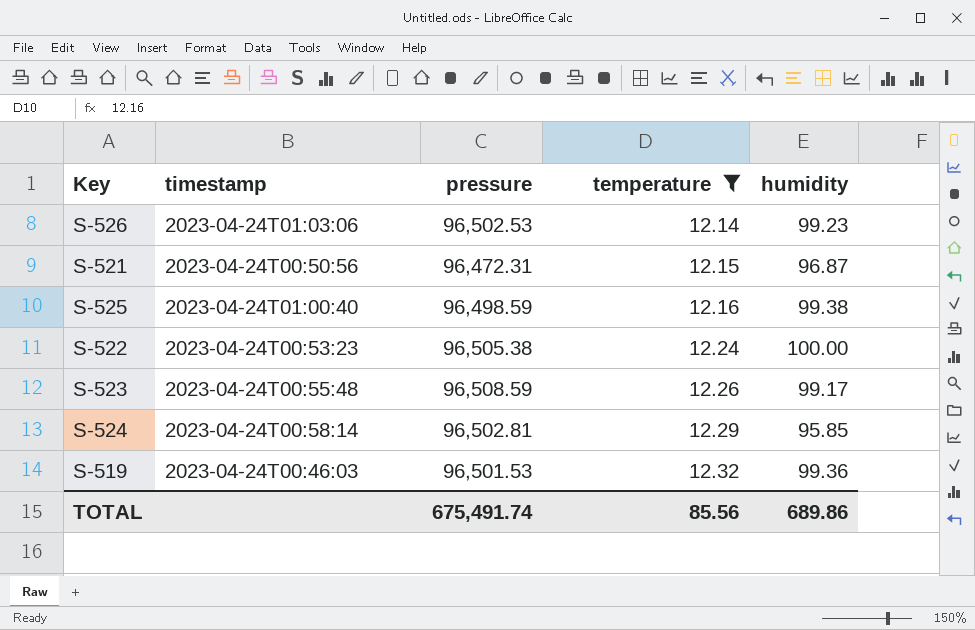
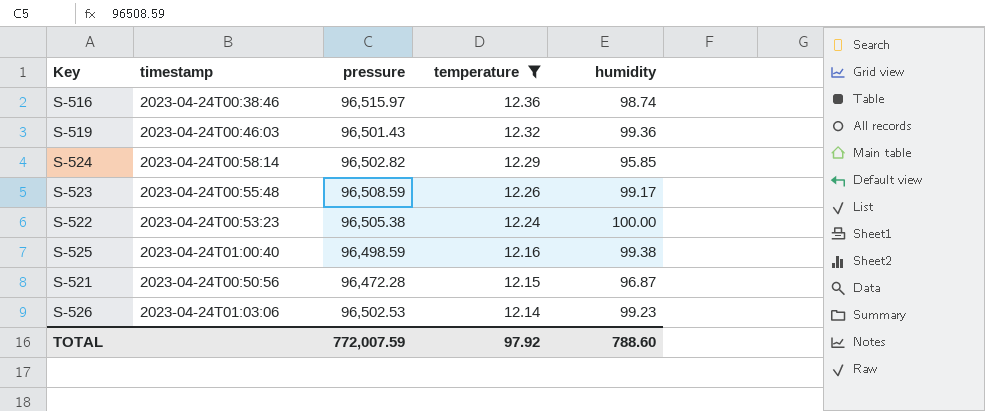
row order: temperature ascending -> temperature descending
row S-516: none -> 2023-04-24T00:38:46 | 96,515.97 | 12.36 | 98.74
S-519 | pressure: 96,501.53 -> 96,501.43
S-524 | pressure: 96,502.81 -> 96,502.82
S-521 | pressure: 96,472.31 -> 96,472.28
TOTAL | pressure: 675,491.74 -> 772,007.59
TOTAL | temperature: 85.56 -> 97.92
TOTAL | humidity: 689.86 -> 788.60

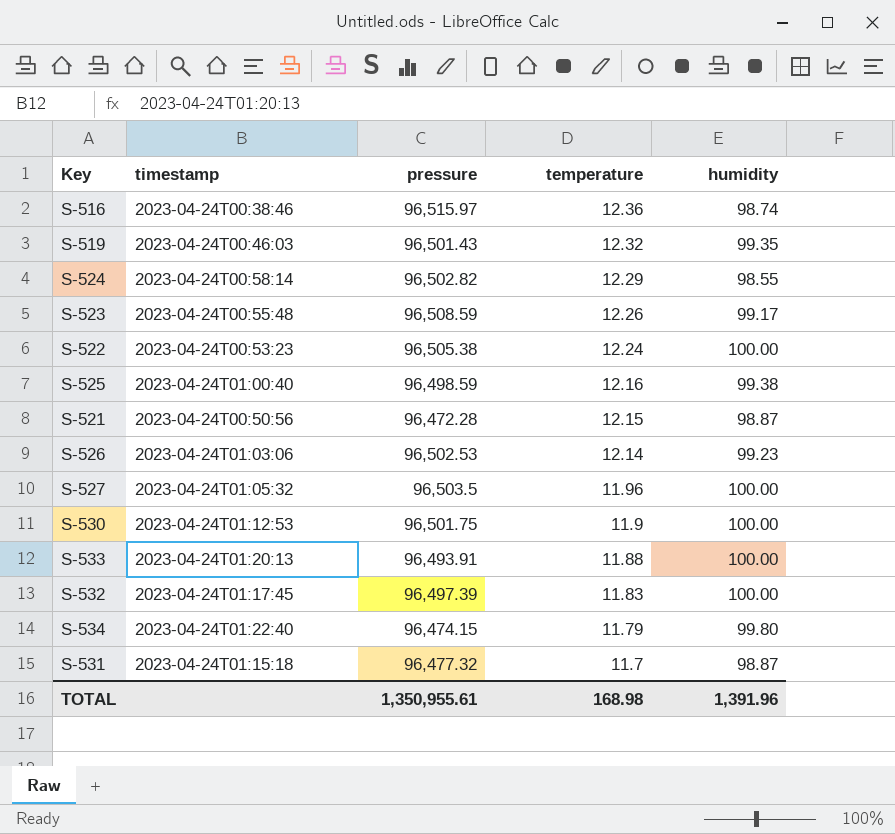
filter: temperature >= 12.14 -> none
S-519 | humidity: 99.36 -> 99.35
S-524 | humidity: 95.85 -> 98.55
S-521 | humidity: 96.87 -> 98.87
TOTAL | pressure: 772,007.59 -> 1,350,955.61
TOTAL | temperature: 97.92 -> 168.98
TOTAL | humidity: 788.60 -> 1,391.96

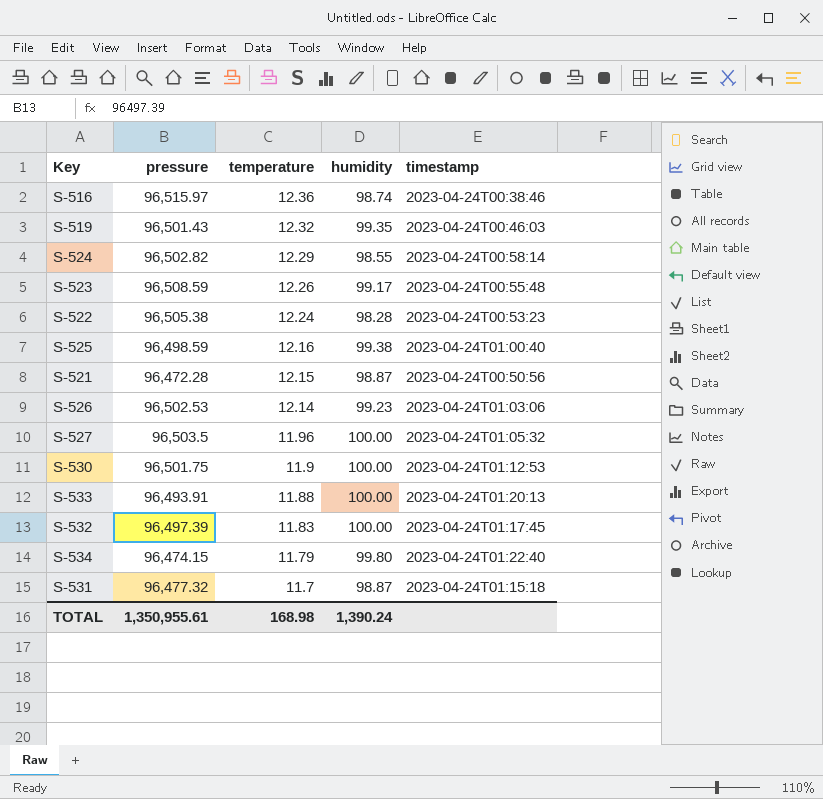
column timestamp | position: 2 -> 5
S-522 | humidity: 100.00 -> 98.28
TOTAL | humidity: 1,391.96 -> 1,390.24

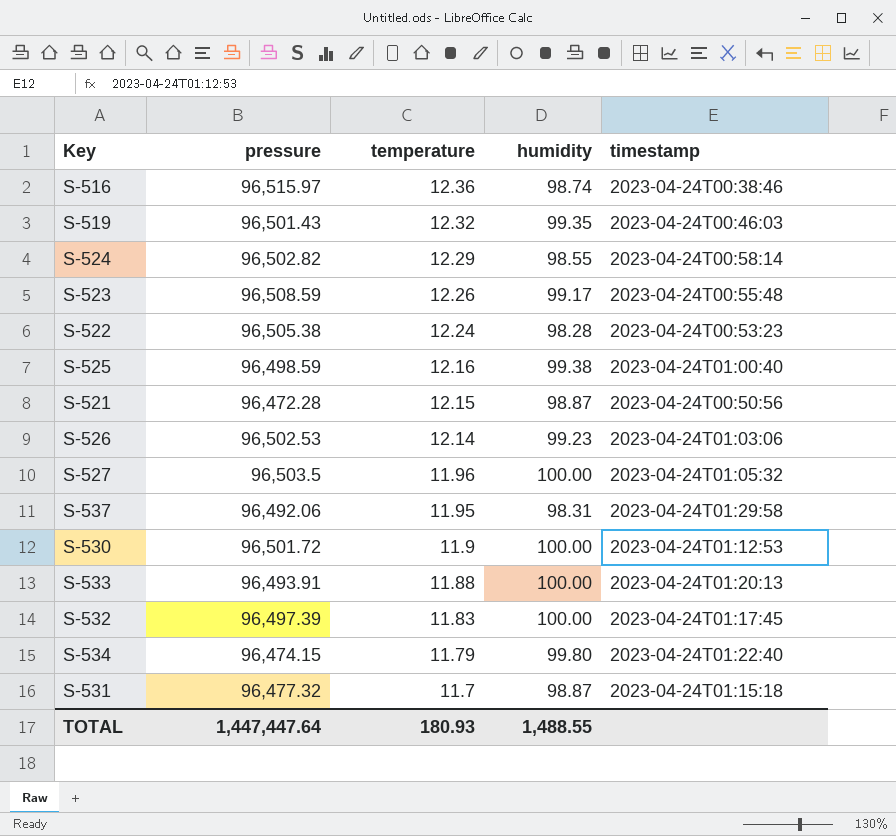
row S-537: none -> 96,492.06 | 11.95 | 98.31 | 2023-04-24T01:29:58
S-530 | pressure: 96,501.75 -> 96,501.72
TOTAL | pressure: 1,350,955.61 -> 1,447,447.64
TOTAL | temperature: 168.98 -> 180.93
TOTAL | humidity: 1,390.24 -> 1,488.55

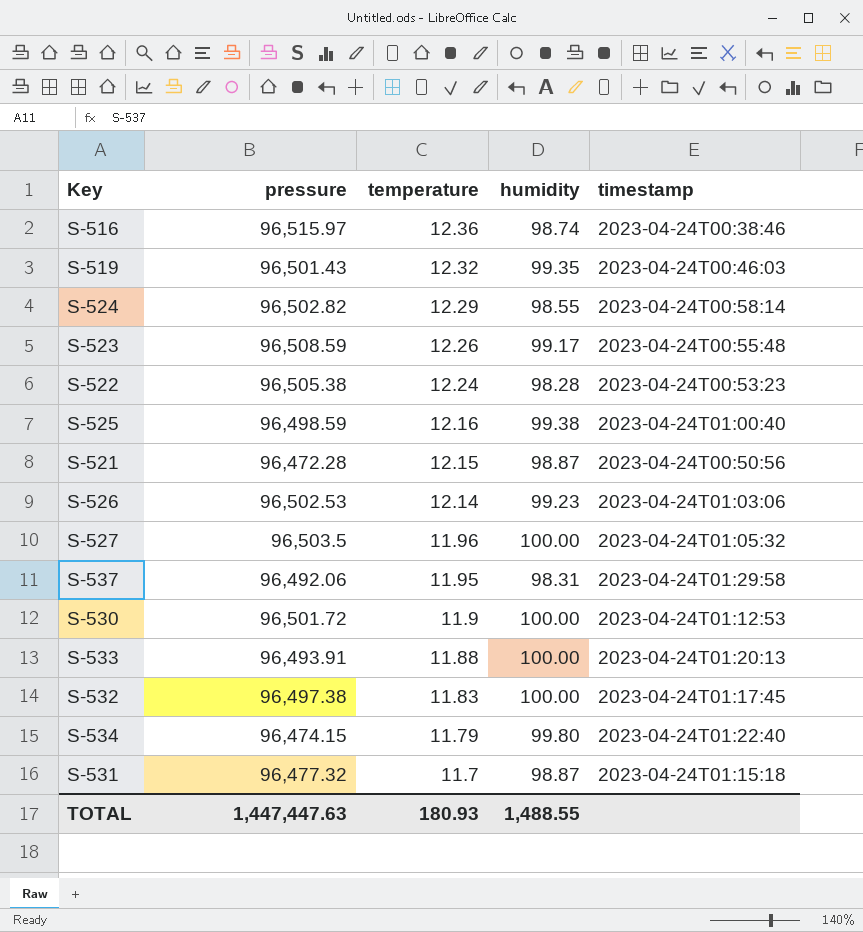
S-532 | pressure: 96,497.39 -> 96,497.38
TOTAL | pressure: 1,447,447.64 -> 1,447,447.63

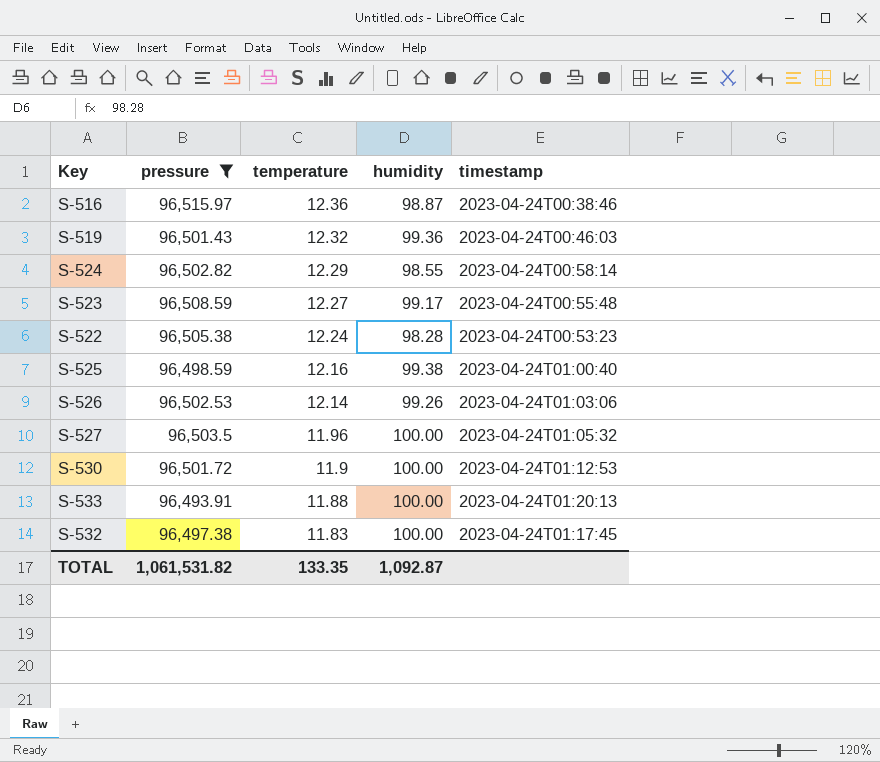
filter: none -> pressure >= 96,493.91
S-516 | humidity: 98.74 -> 98.87
S-519 | humidity: 99.35 -> 99.36
S-523 | temperature: 12.26 -> 12.27
S-526 | humidity: 99.23 -> 99.26
TOTAL | pressure: 1,447,447.63 -> 1,061,531.82
TOTAL | temperature: 180.93 -> 133.35
TOTAL | humidity: 1,488.55 -> 1,092.87

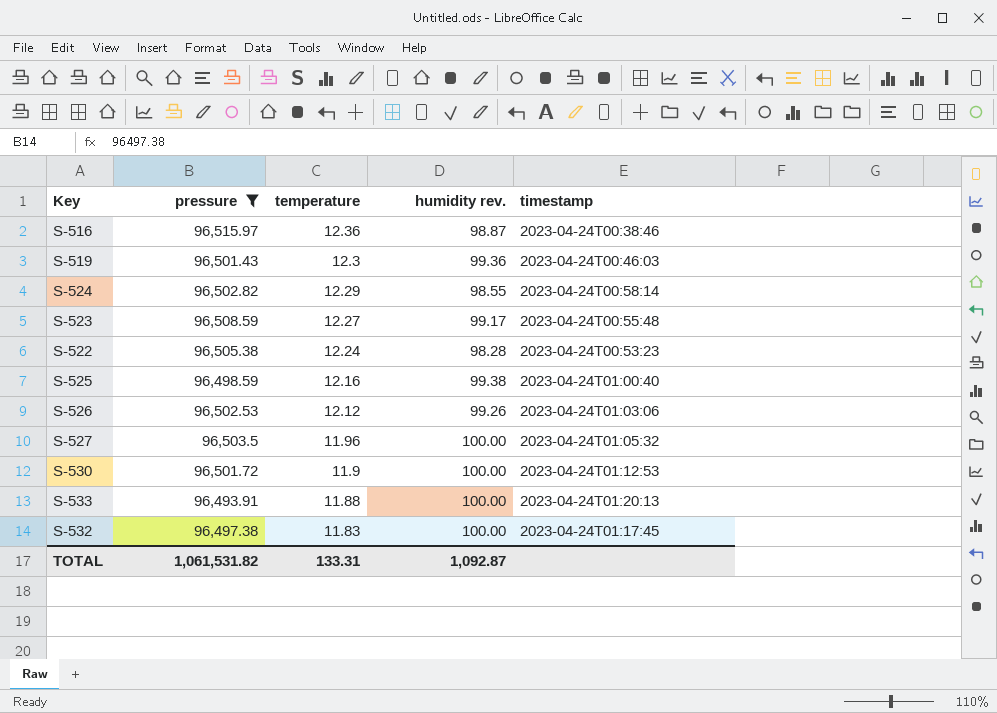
column name: humidity -> humidity rev.
S-519 | temperature: 12.32 -> 12.3
S-526 | temperature: 12.14 -> 12.12
TOTAL | temperature: 133.35 -> 133.31

